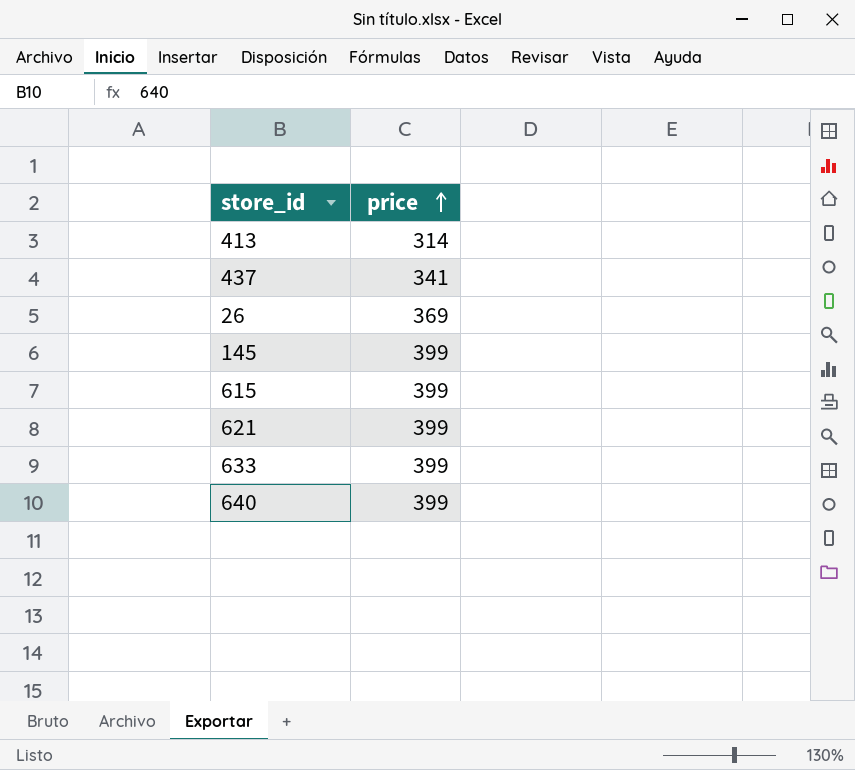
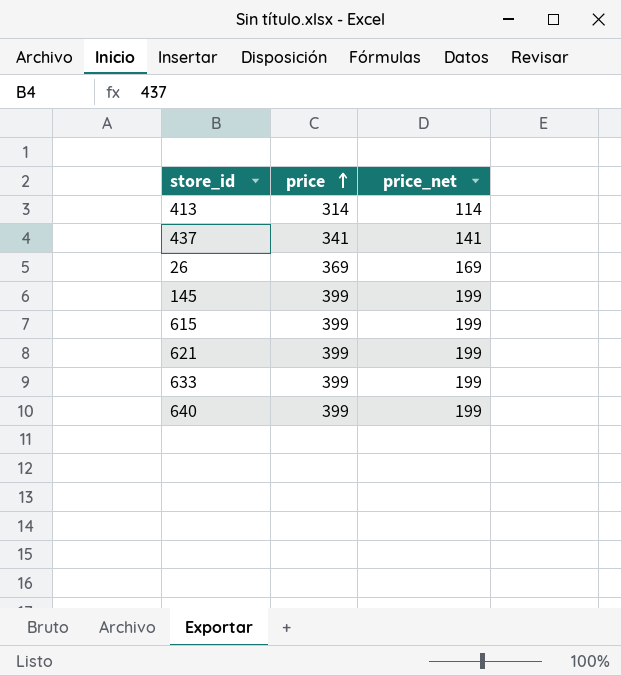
column price_net | formula: none -> [price] - 200

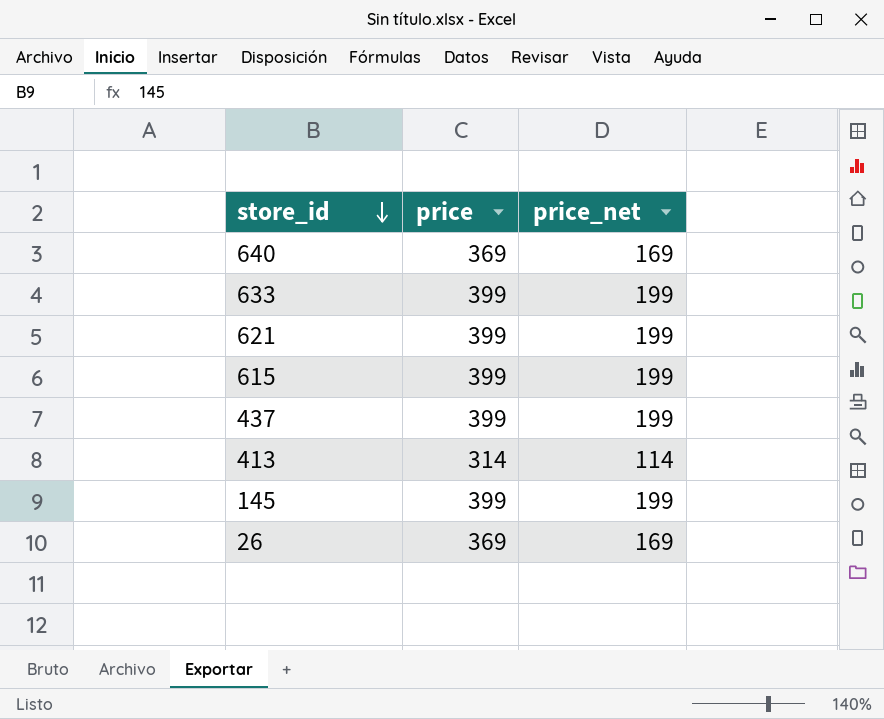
row order: price ascending -> store_id descending
640 | price: 399 -> 369
640 | price_net: 199 -> 169
437 | price: 341 -> 399
437 | price_net: 141 -> 199

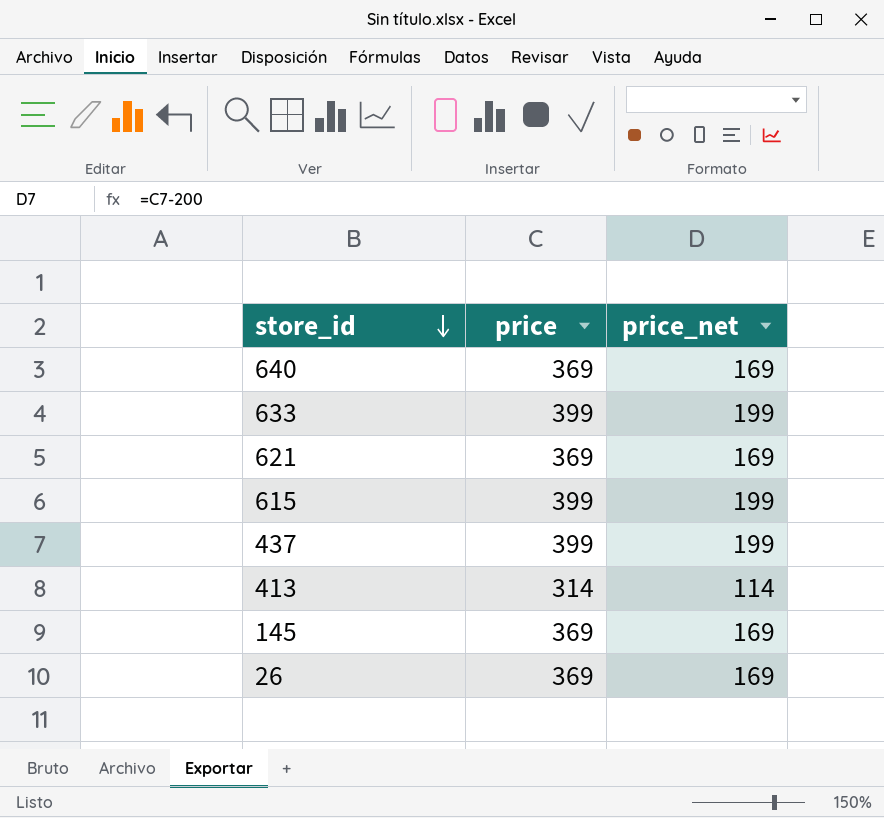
621 | price: 399 -> 369
621 | price_net: 199 -> 169
145 | price: 399 -> 369
145 | price_net: 199 -> 169

